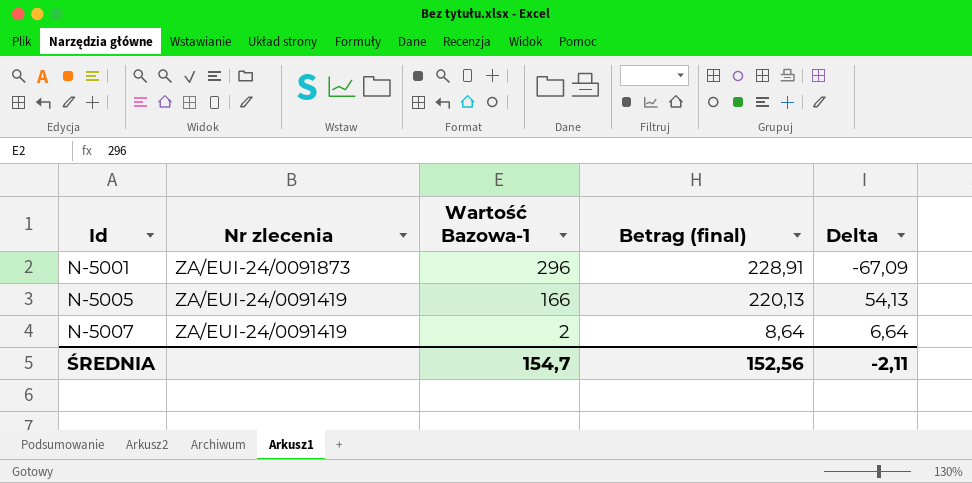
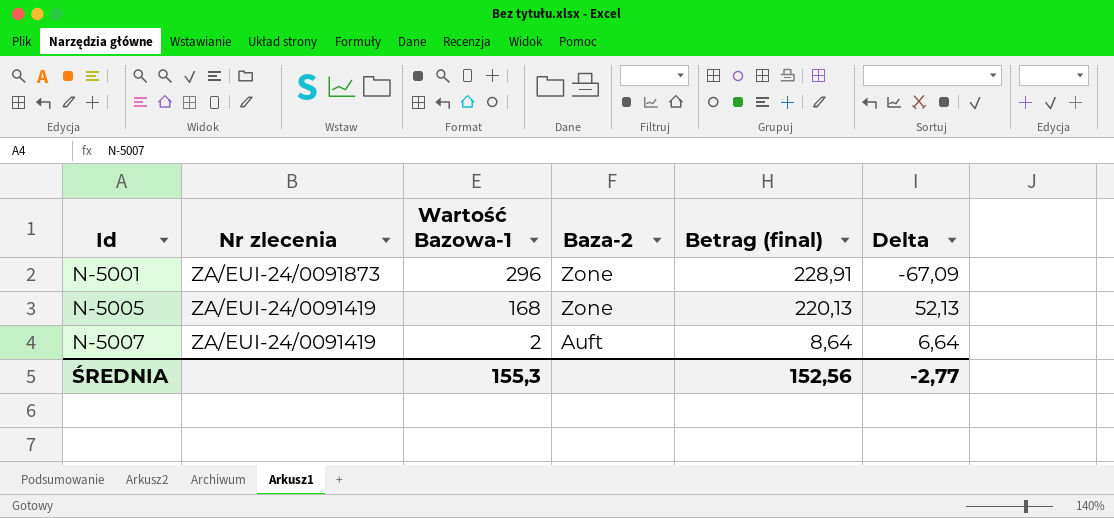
column Baza-2 | position: none -> 4
N-5005 | Wartość Bazowa-1: 166 -> 168
N-5005 | Delta: 54,13 -> 52,13
ŚREDNIA | Wartość Bazowa-1: 154,7 -> 155,3
ŚREDNIA | Delta: -2,11 -> -2,77

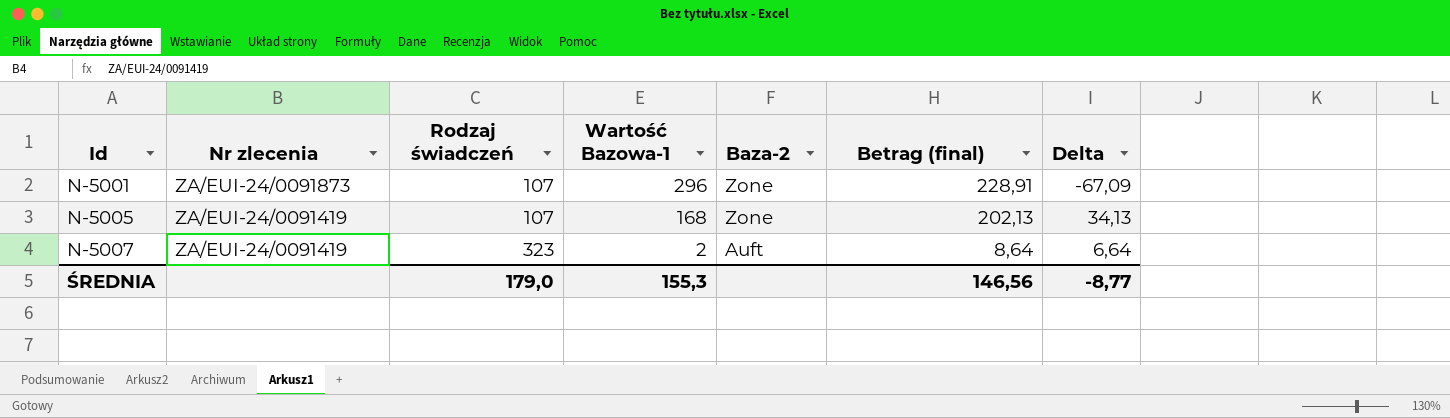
column Rodzaj świadczeń | position: none -> 3
N-5005 | Betrag (final): 220,13 -> 202,13
N-5005 | Delta: 52,13 -> 34,13
ŚREDNIA | Betrag (final): 152,56 -> 146,56
ŚREDNIA | Delta: -2,77 -> -8,77

